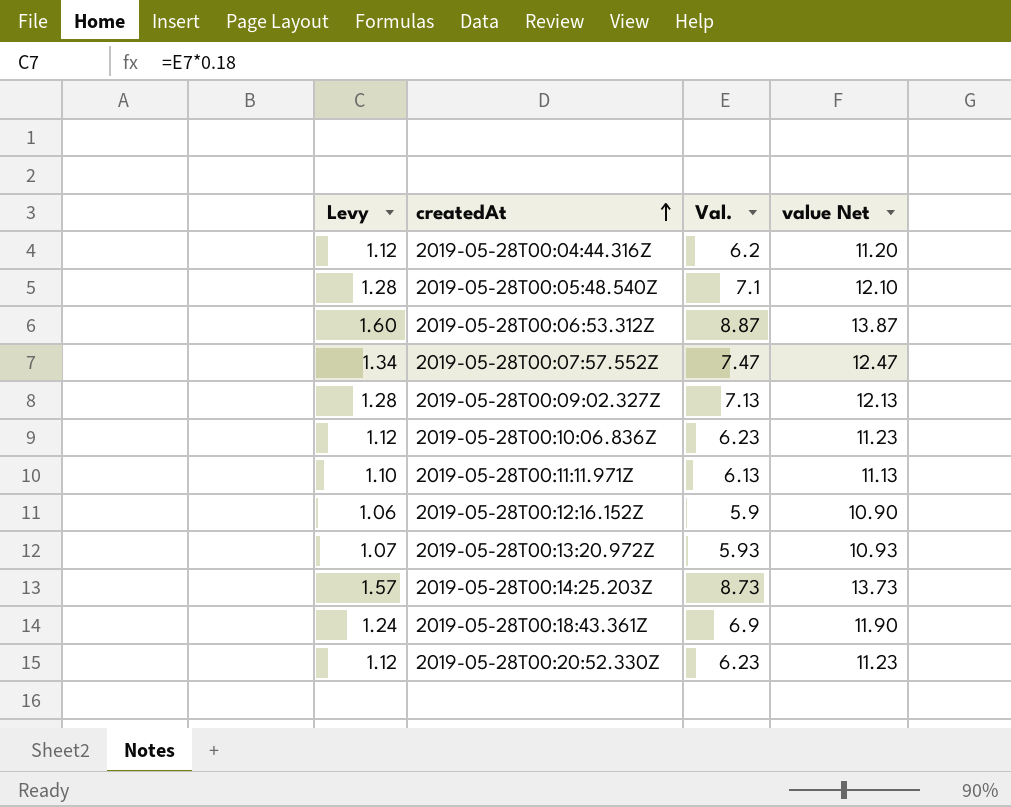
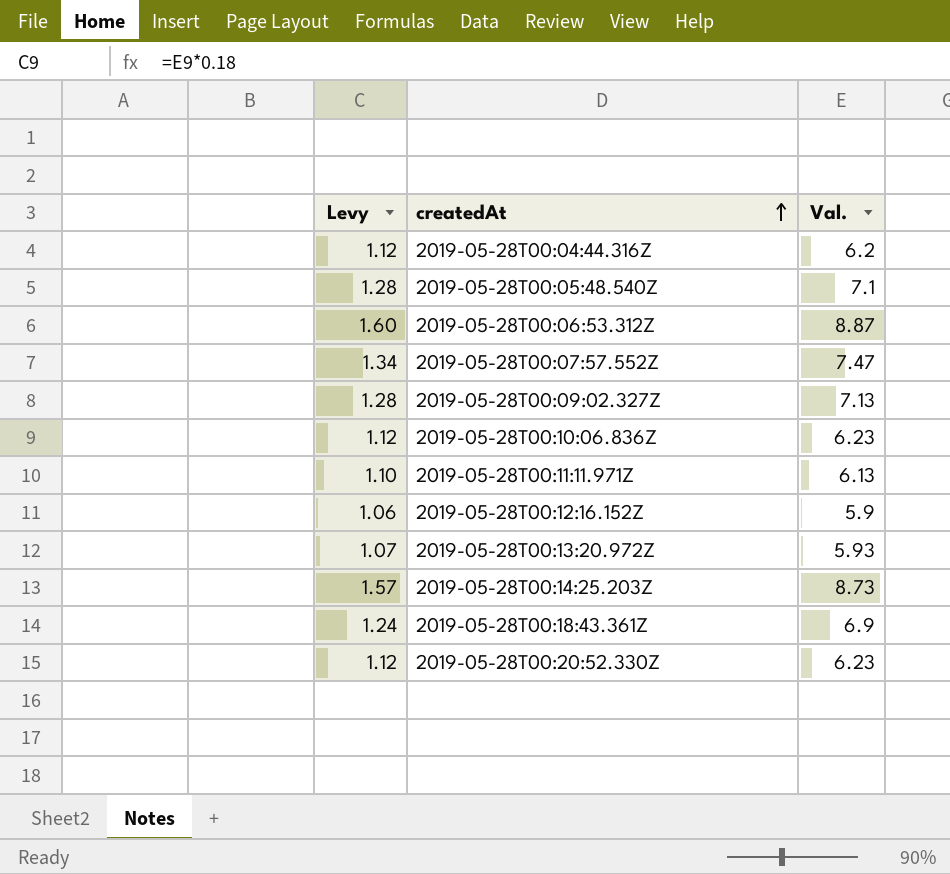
column value Net | formula: [Val.] + 5 -> none

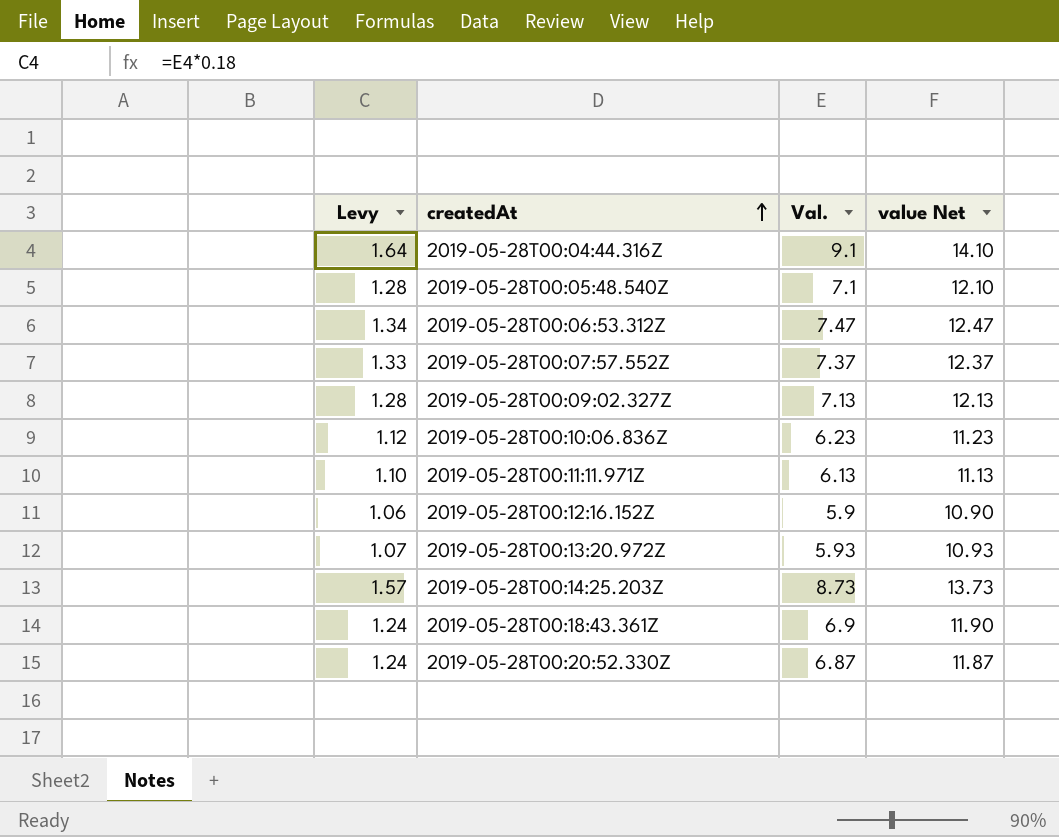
column value Net | formula: none -> [Val.] + 5
2019-05-28T00:04:44.316Z | Levy: 1.12 -> 1.64
2019-05-28T00:04:44.316Z | Val.: 6.2 -> 9.1
2019-05-28T00:06:53.312Z | Levy: 1.60 -> 1.34
2019-05-28T00:06:53.312Z | Val.: 8.87 -> 7.47
2019-05-28T00:07:57.552Z | Levy: 1.34 -> 1.33
2019-05-28T00:07:57.552Z | Val.: 7.47 -> 7.37
2019-05-28T00:20:52.330Z | Levy: 1.12 -> 1.24
2019-05-28T00:20:52.330Z | Val.: 6.23 -> 6.87

